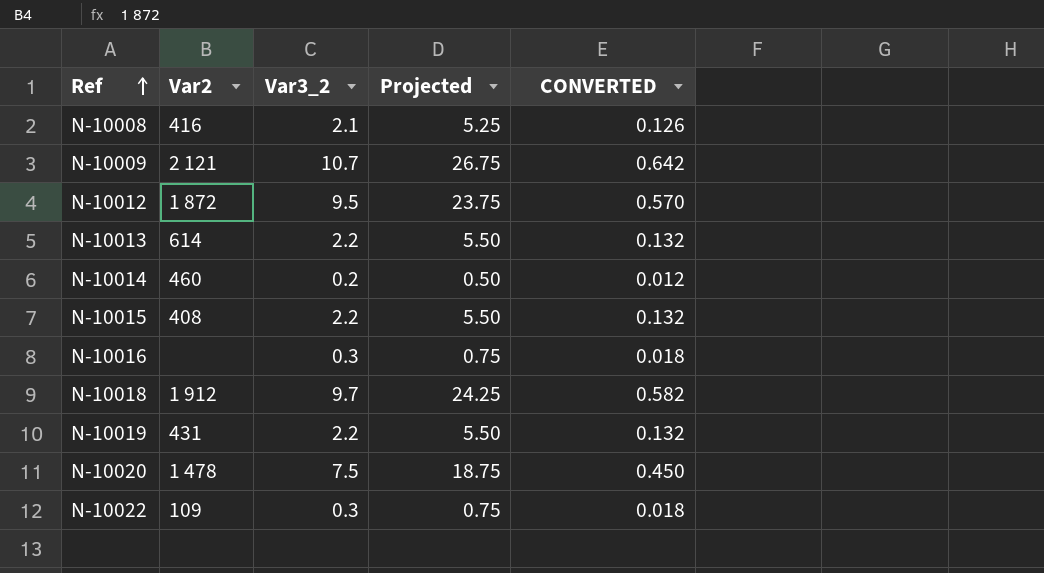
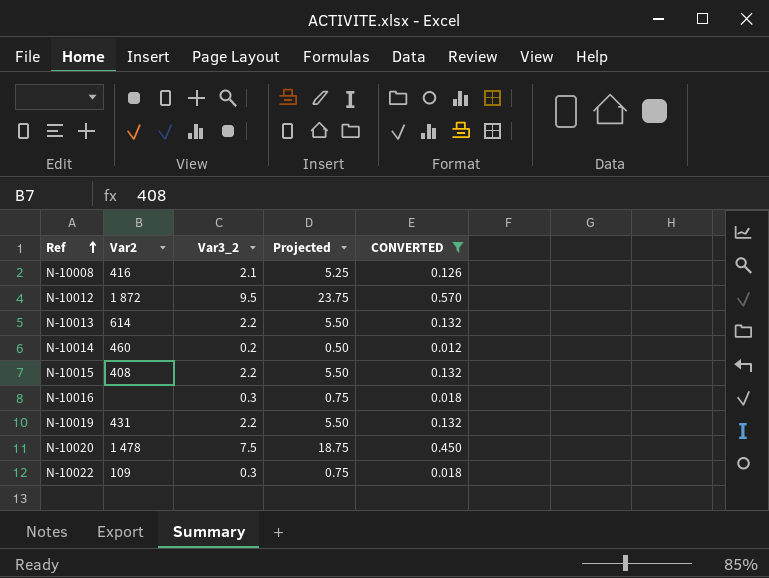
filter: none -> CONVERTED <= 0.570

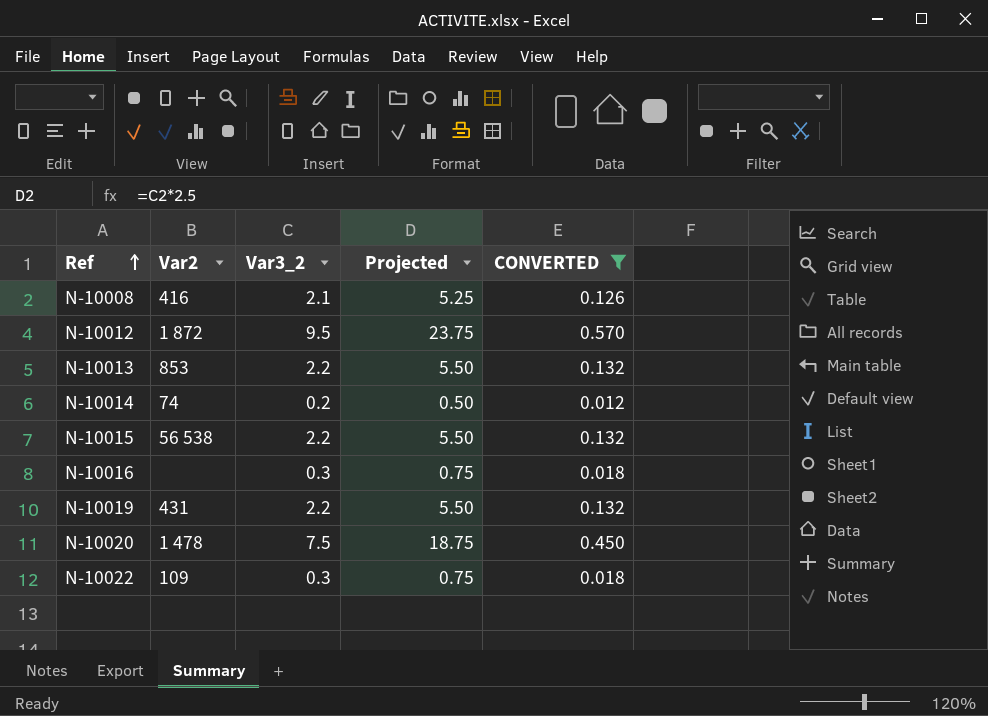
N-10013 | Var2: 614 -> 853
N-10014 | Var2: 460 -> 74
N-10015 | Var2: 408 -> 56 538

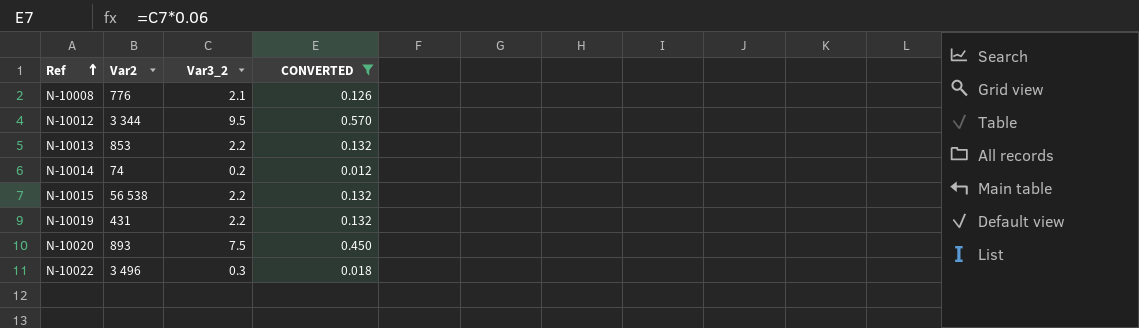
column Projected | formula: [Var3_2] * 2.5 -> none
row N-10016: none | 0.3 | 0.75 | 0.018 -> none
N-10008 | Var2: 416 -> 776
N-10012 | Var2: 1 872 -> 3 344
N-10020 | Var2: 1 478 -> 893
N-10022 | Var2: 109 -> 3 496

